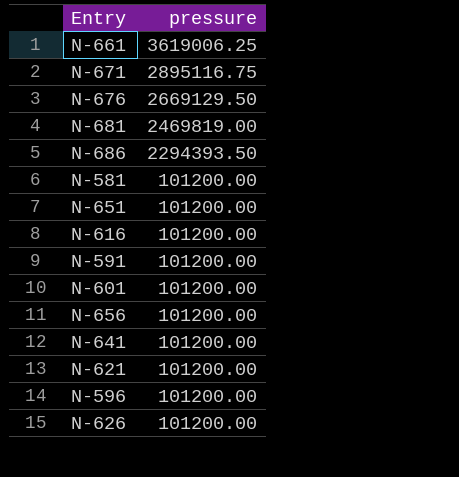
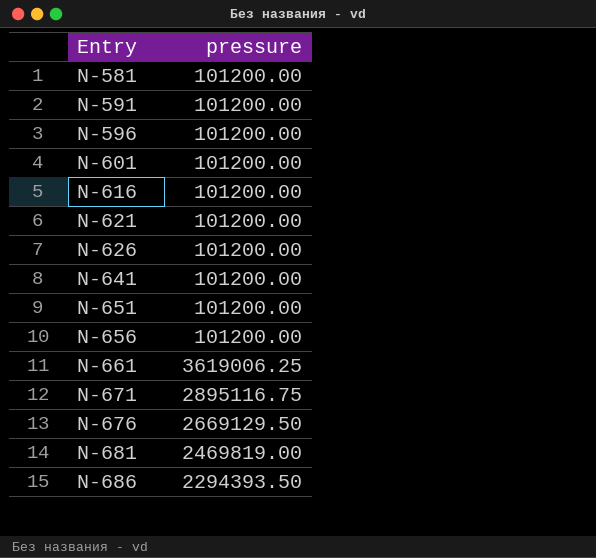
row order: pressure descending -> Entry ascending

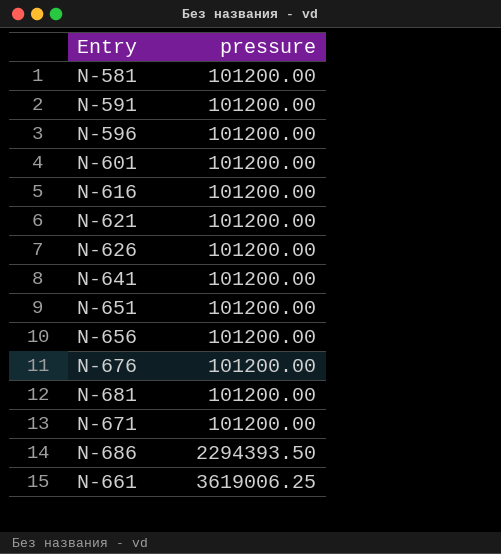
row order: Entry ascending -> pressure ascending
N-676 | pressure: 2669129.50 -> 101200.00
N-681 | pressure: 2469819.00 -> 101200.00
N-671 | pressure: 2895116.75 -> 101200.00

